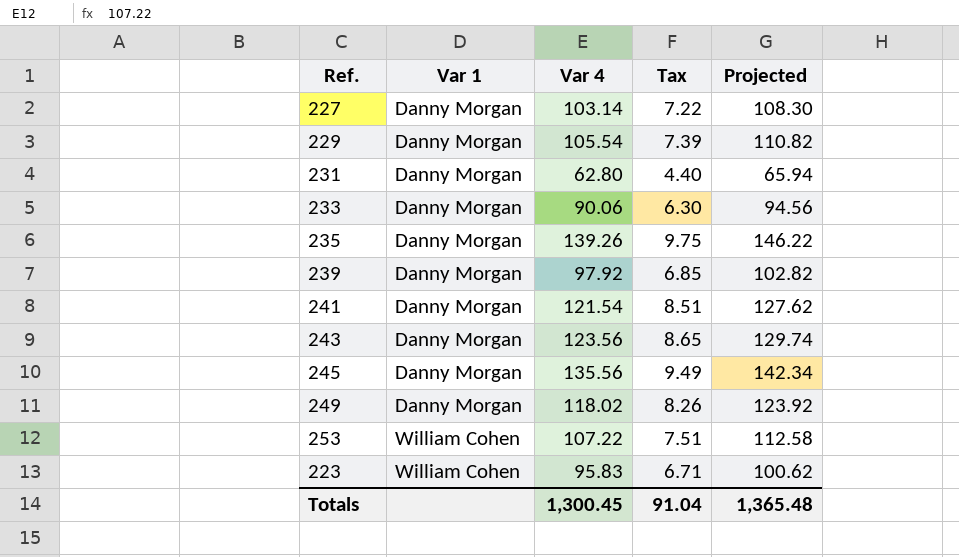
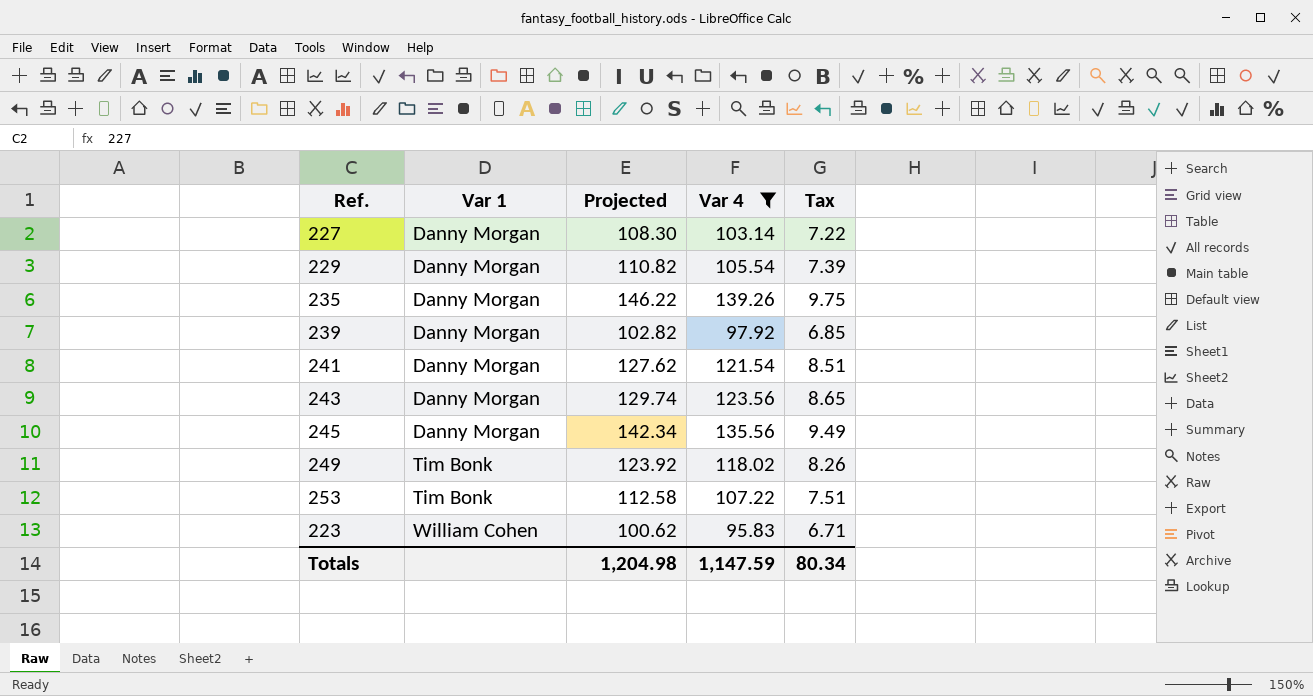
filter: none -> Var 4 >= 95.83
column Projected | position: 5 -> 3
249 | Var 1: Danny Morgan -> Tim Bonk
253 | Var 1: William Cohen -> Tim Bonk
Totals | Projected: 1,365.48 -> 1,204.98
Totals | Var 4: 1,300.45 -> 1,147.59
Totals | Tax: 91.04 -> 80.34

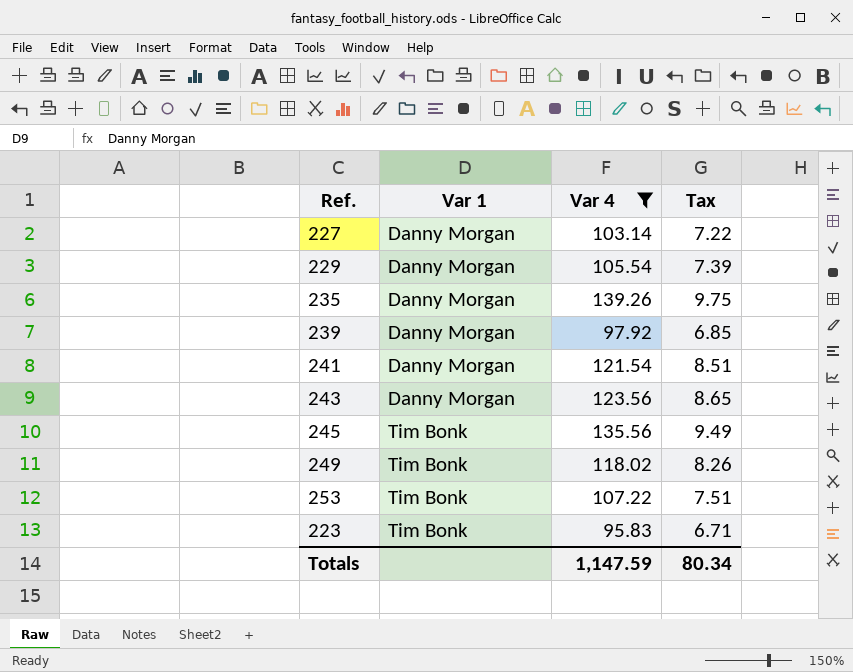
column Projected | formula: [Var 4] * 1.05 -> none
245 | Var 1: Danny Morgan -> Tim Bonk
223 | Var 1: William Cohen -> Tim Bonk

